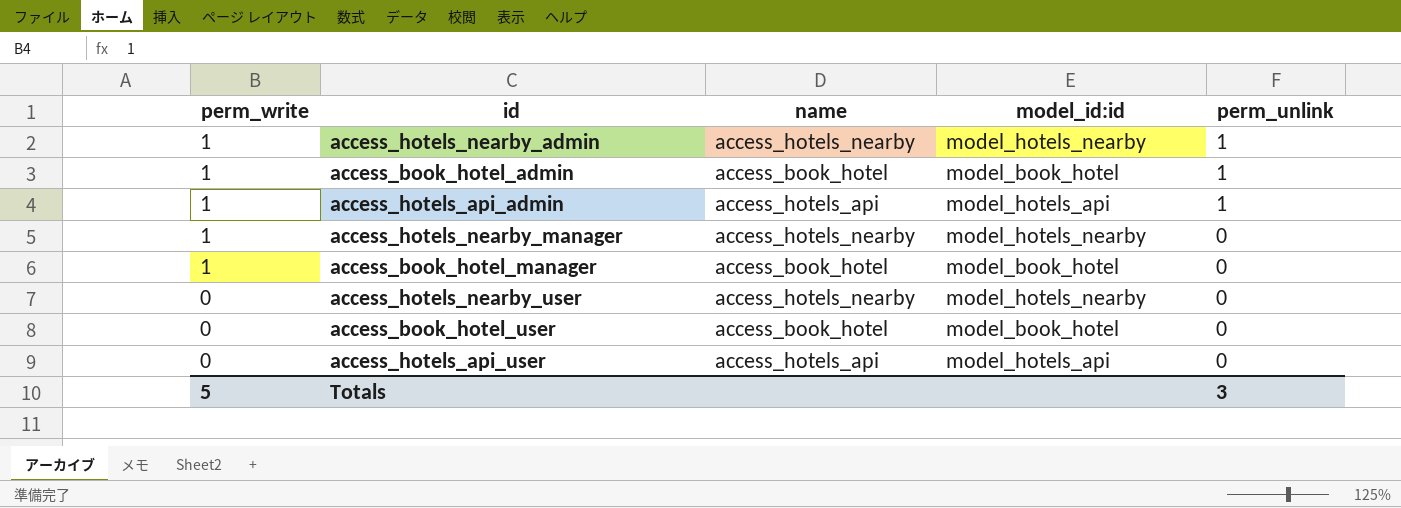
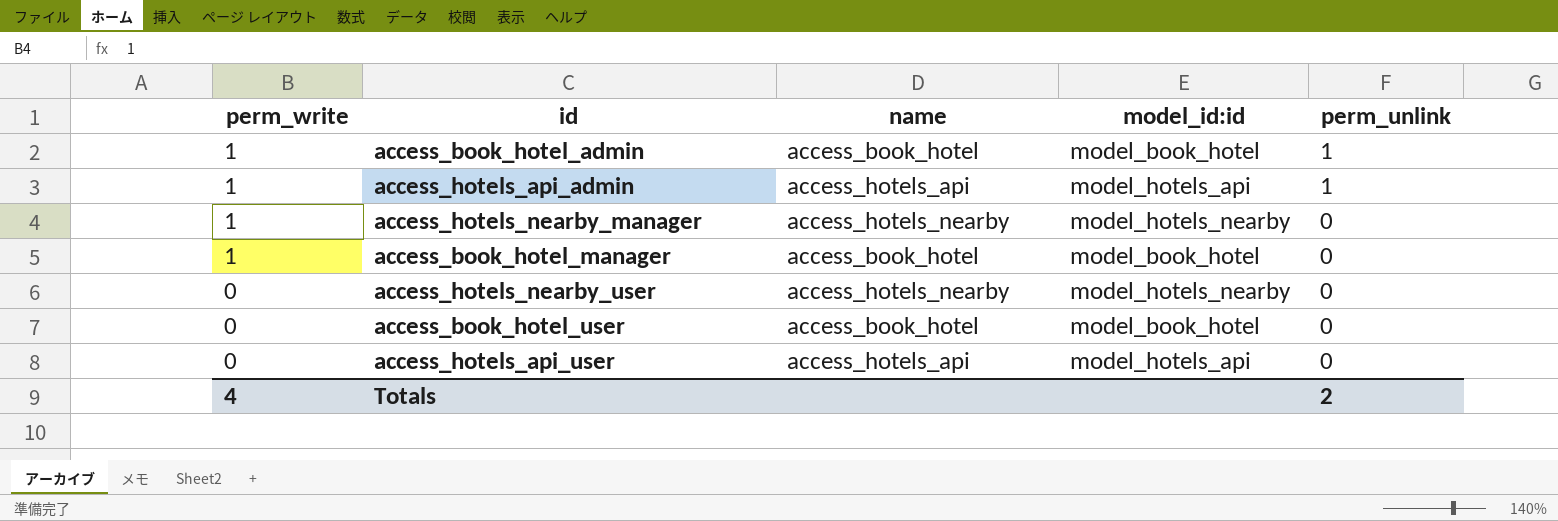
row access_hotels_nearby_admin: 1 | access_hotels_nearby | model_hotels_nearby | 1 -> none
Totals | perm_write: 5 -> 4
Totals | perm_unlink: 3 -> 2

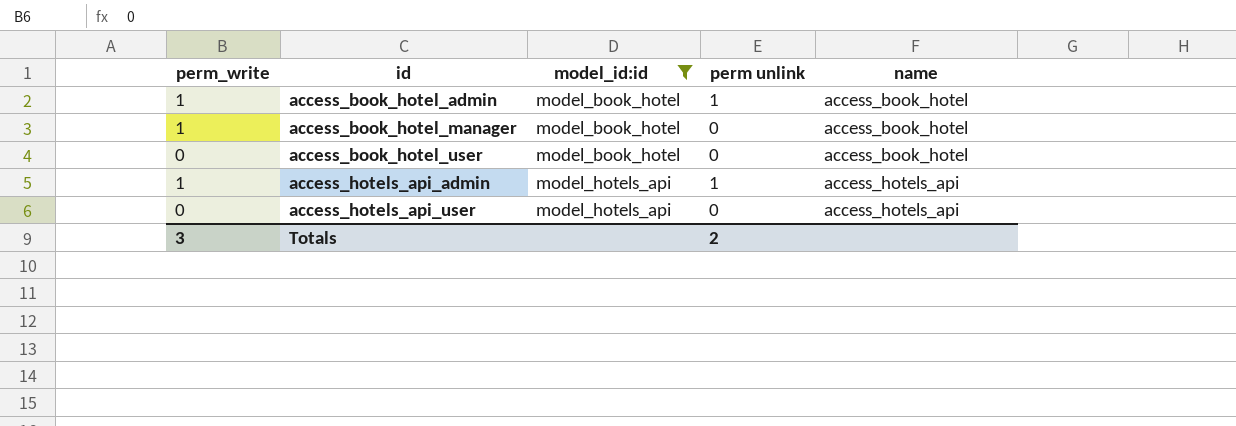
filter: none -> model_id:id != model_hotels_nearby
row order: perm_write descending -> id ascending
column name: perm_unlink -> perm unlink
column name | position: 3 -> 5
Totals | perm_write: 4 -> 3

